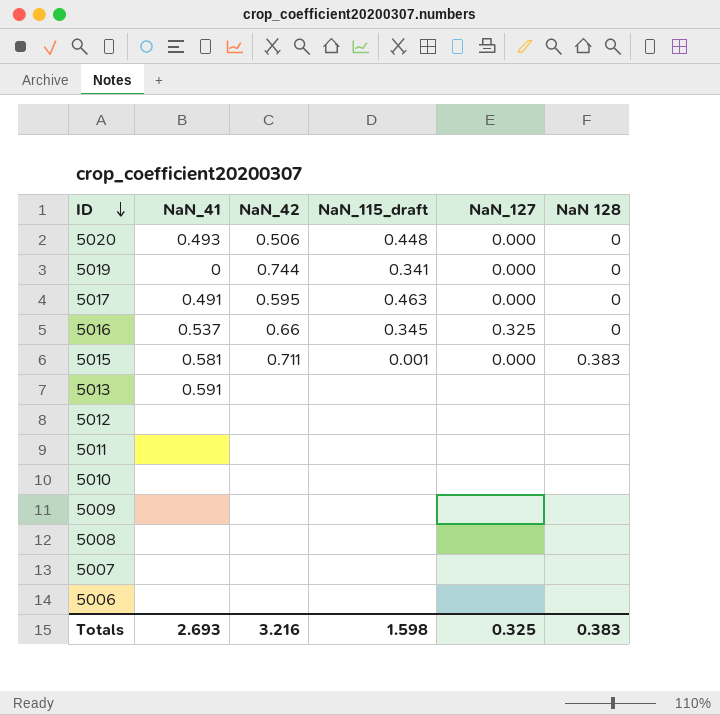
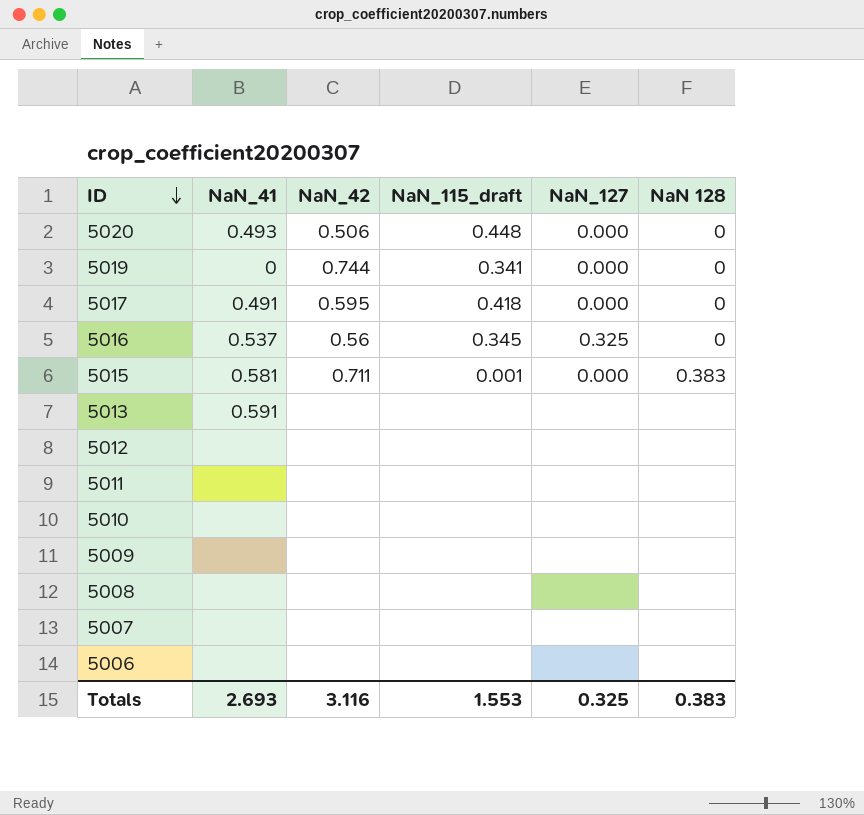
5017 | NaN_115_draft: 0.463 -> 0.418
5016 | NaN_42: 0.66 -> 0.56
Totals | NaN_42: 3.216 -> 3.116
Totals | NaN_115_draft: 1.598 -> 1.553

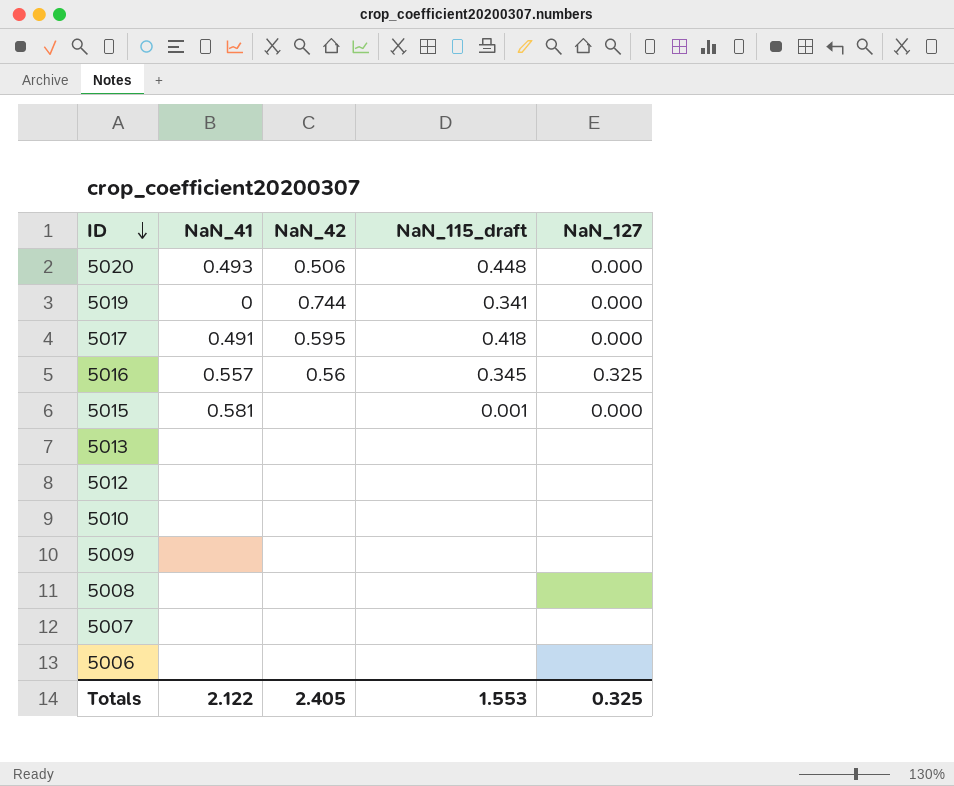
column NaN 128 | position: 6 -> none
row 5011: none | none | none | none | none -> none
5016 | NaN_41: 0.537 -> 0.557
5015 | NaN_42: 0.711 -> none
5013 | NaN_41: 0.591 -> none
Totals | NaN_41: 2.693 -> 2.122
Totals | NaN_42: 3.116 -> 2.405

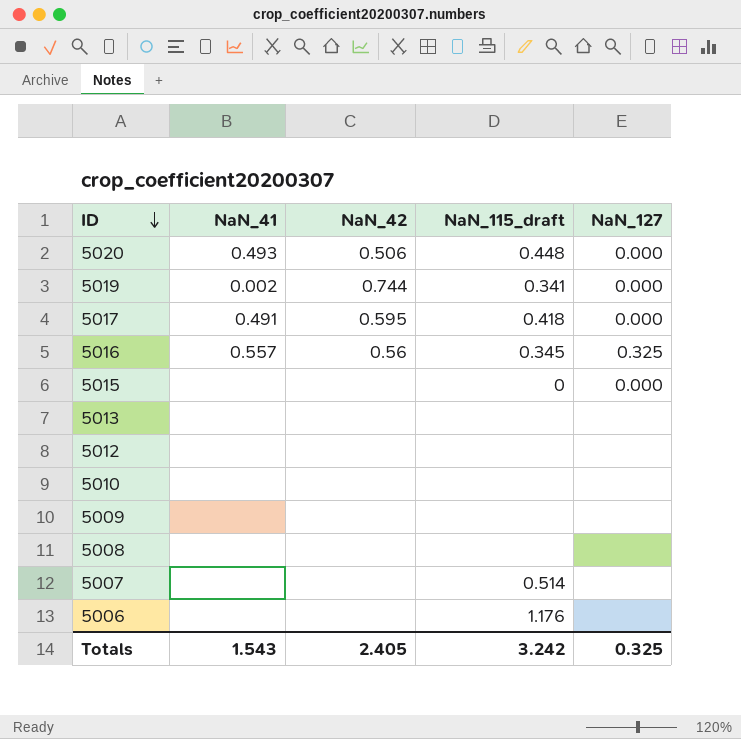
5019 | NaN_41: 0 -> 0.002
5015 | NaN_41: 0.581 -> none
5015 | NaN_115_draft: 0.001 -> 0
5007 | NaN_115_draft: none -> 0.514
5006 | NaN_115_draft: none -> 1.176
Totals | NaN_41: 2.122 -> 1.543
Totals | NaN_115_draft: 1.553 -> 3.242

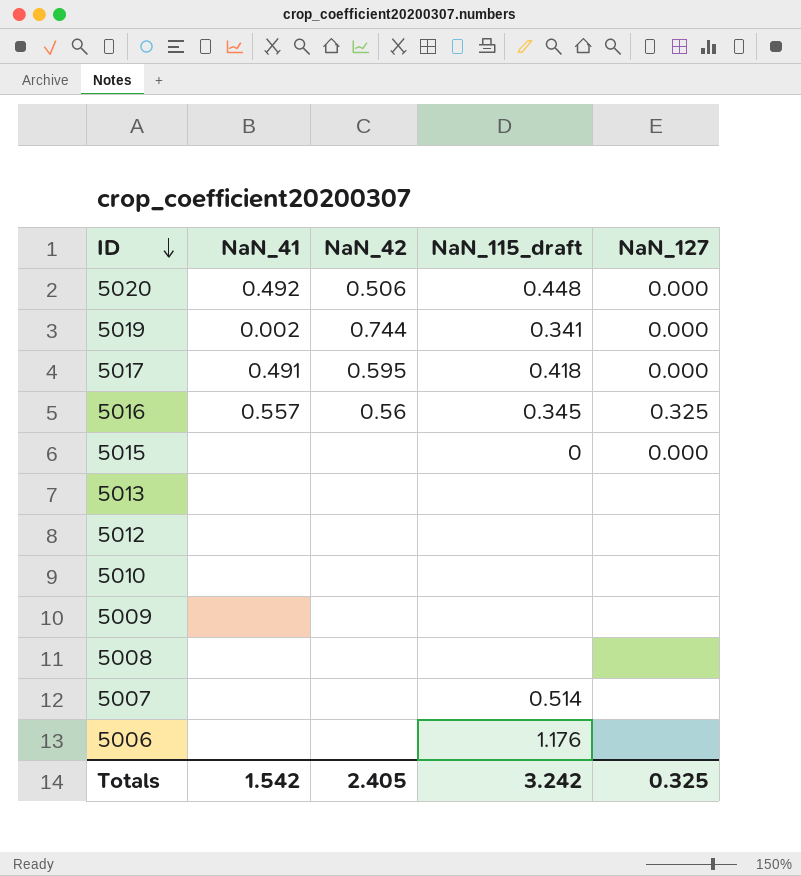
5020 | NaN_41: 0.493 -> 0.492
Totals | NaN_41: 1.543 -> 1.542

